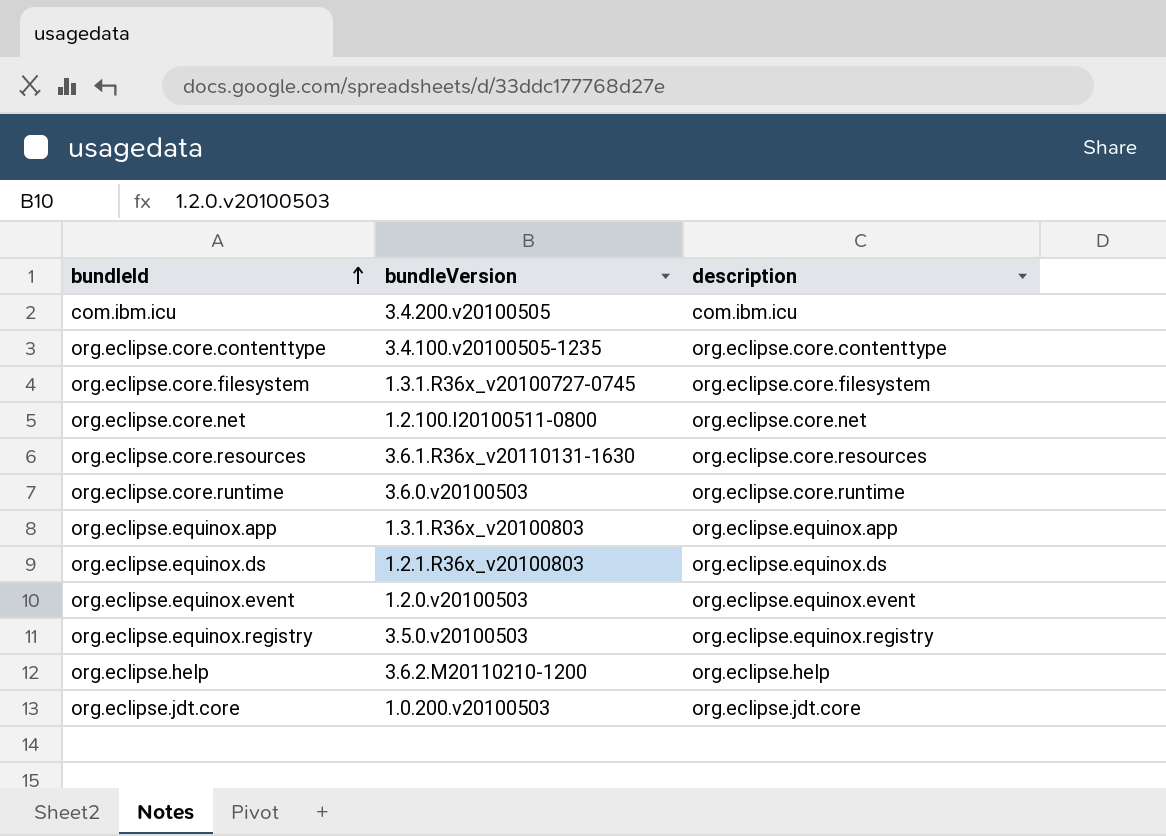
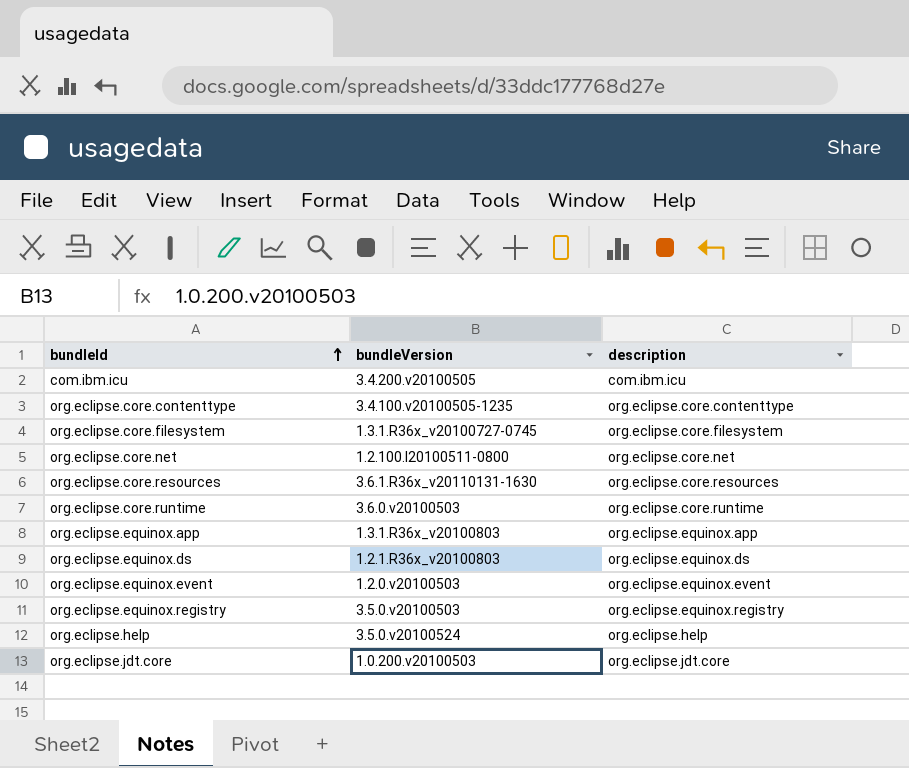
org.eclipse.help | bundleVersion: 3.6.2.M20110210-1200 -> 3.5.0.v20100524

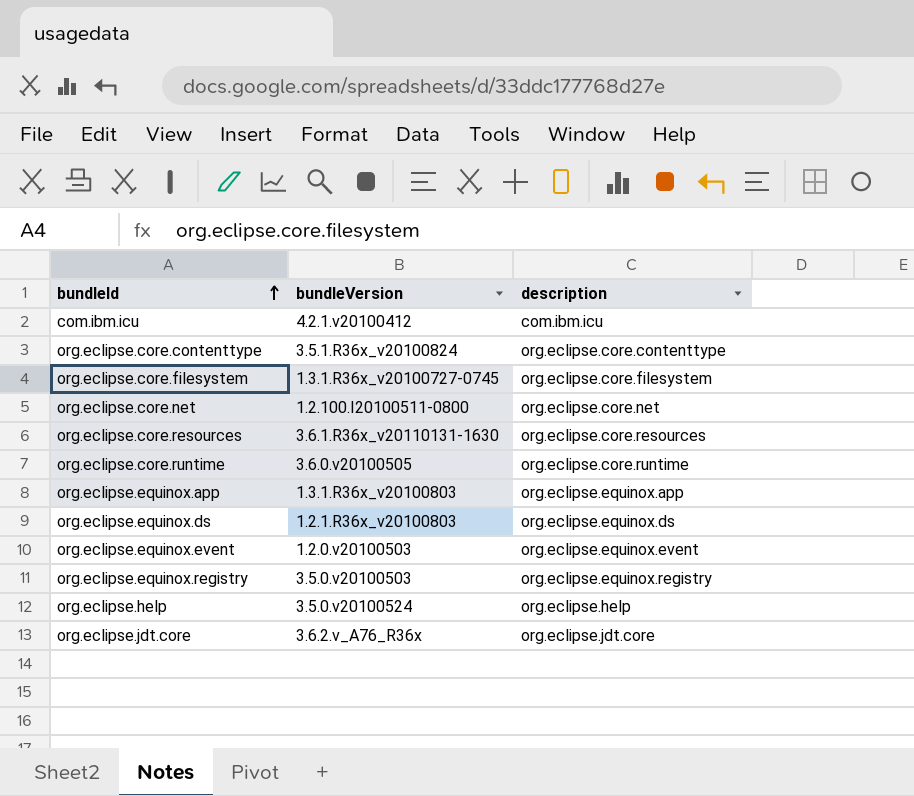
com.ibm.icu | bundleVersion: 3.4.200.v20100505 -> 4.2.1.v20100412
org.eclipse.core.contenttype | bundleVersion: 3.4.100.v20100505-1235 -> 3.5.1.R36x_v20100824
org.eclipse.core.runtime | bundleVersion: 3.6.0.v20100503 -> 3.6.0.v20100505
org.eclipse.jdt.core | bundleVersion: 1.0.200.v20100503 -> 3.6.2.v_A76_R36x

